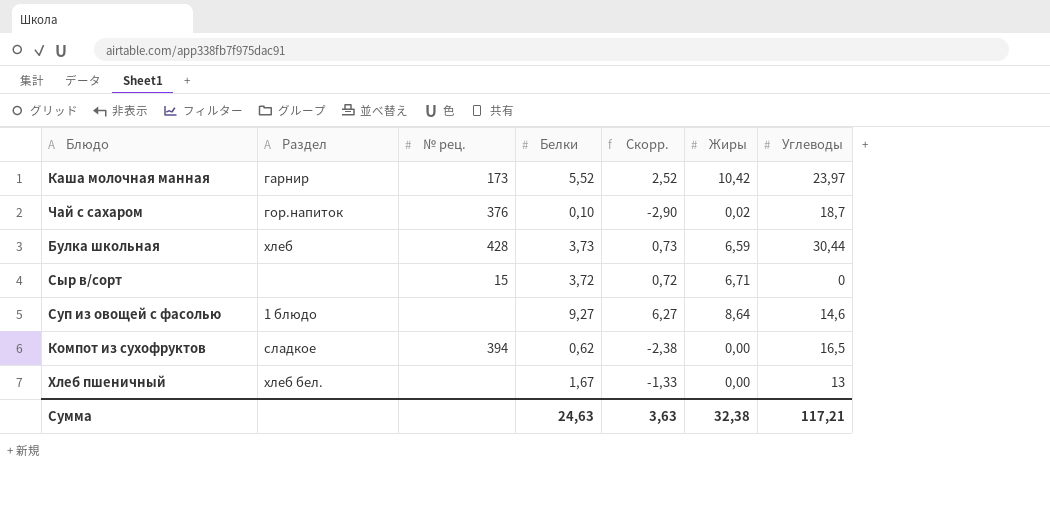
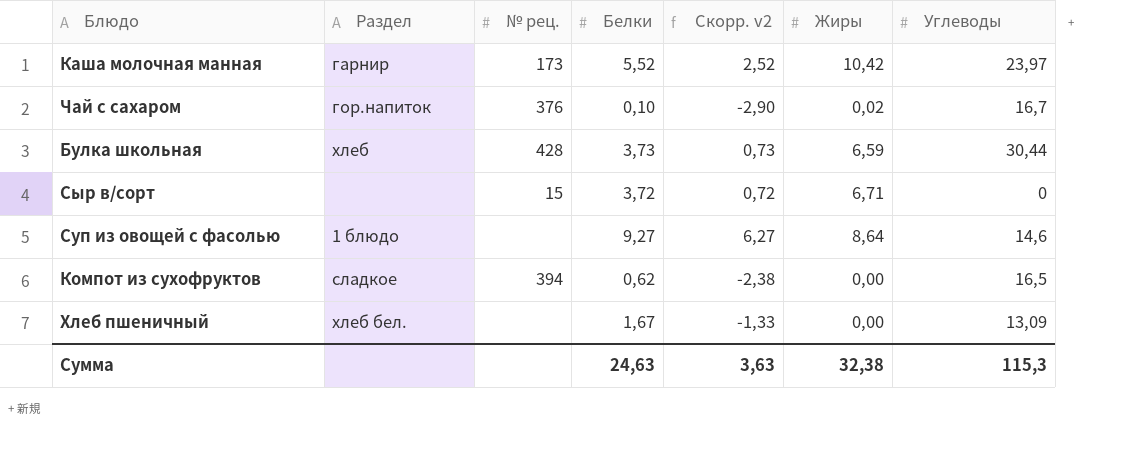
column name: Скорр. -> Скорр. v2
Чай с сахаром | Углеводы: 18,7 -> 16,7
Хлеб пшеничный | Углеводы: 13 -> 13,09
Сумма | Углеводы: 117,21 -> 115,3

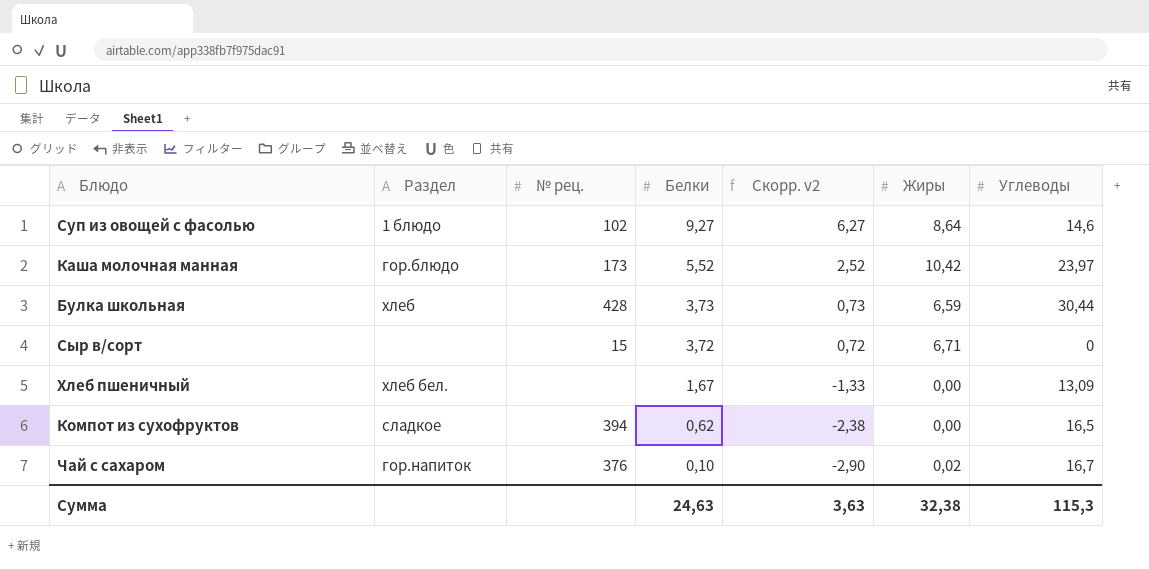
row order: none -> Белки descending
Суп из овощей с фасолью | № рец.: none -> 102
Каша молочная манная | Раздел: гарнир -> гор.блюдо

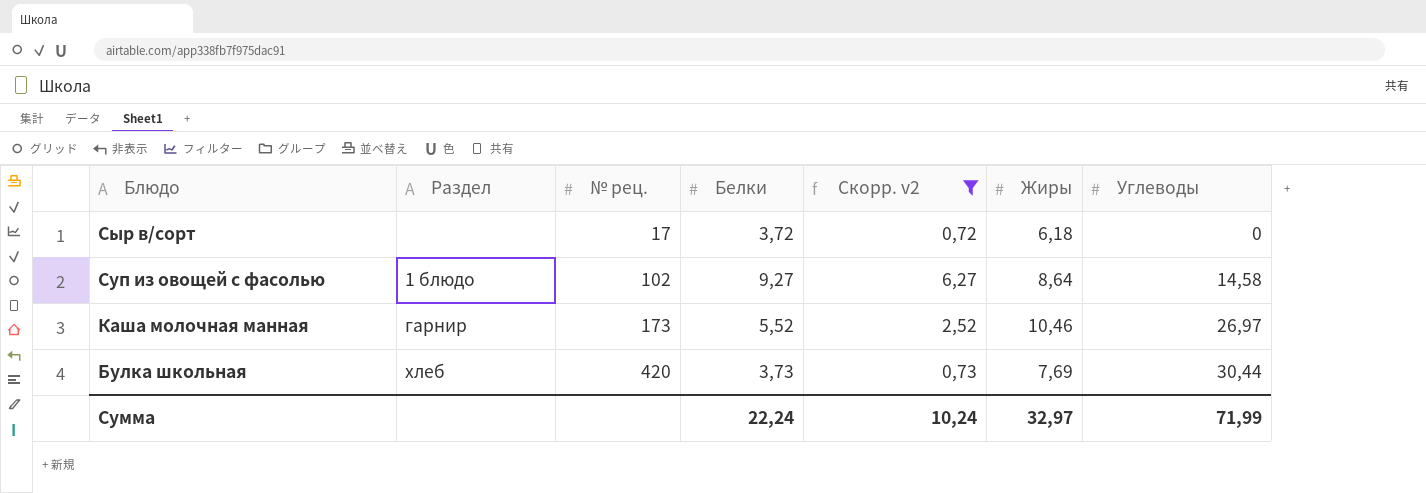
filter: none -> Скорр. v2 >= 0,72
row order: Белки descending -> Блюдо descending
Сыр в/сорт | № рец.: 15 -> 17
Сыр в/сорт | Жиры: 6,71 -> 6,18
Суп из овощей с фасолью | Углеводы: 14,6 -> 14,58
Каша молочная манная | Раздел: гор.блюдо -> гарнир
Каша молочная манная | Жиры: 10,42 -> 10,46
Каша молочная манная | Углеводы: 23,97 -> 26,97
Булка школьная | № рец.: 428 -> 420
Булка школьная | Жиры: 6,59 -> 7,69
Сумма | Белки: 24,63 -> 22,24
Сумма | Скорр. v2: 3,63 -> 10,24
Сумма | Жиры: 32,38 -> 32,97
Сумма | Углеводы: 115,3 -> 71,99

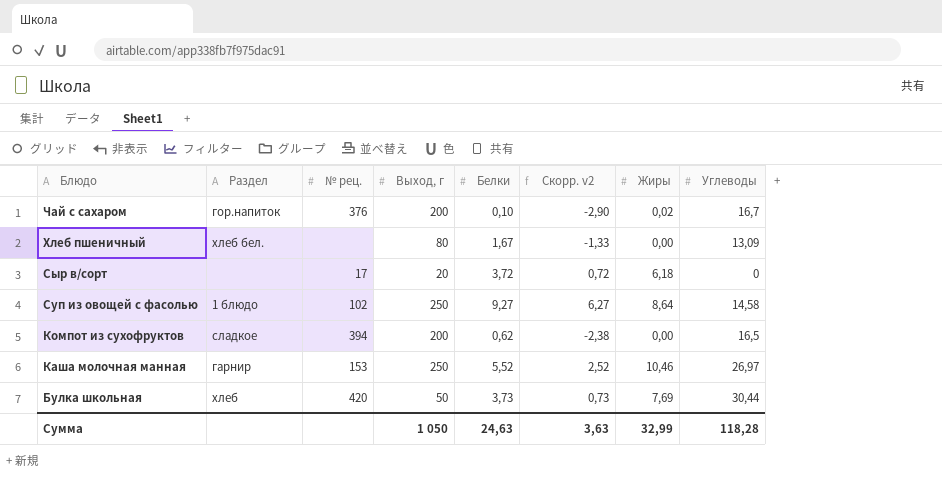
filter: Скорр. v2 >= 0,72 -> none
column Выход, г | position: none -> 4
Каша молочная манная | № рец.: 173 -> 153
Сумма | Белки: 22,24 -> 24,63
Сумма | Скорр. v2: 10,24 -> 3,63
Сумма | Жиры: 32,97 -> 32,99
Сумма | Углеводы: 71,99 -> 118,28

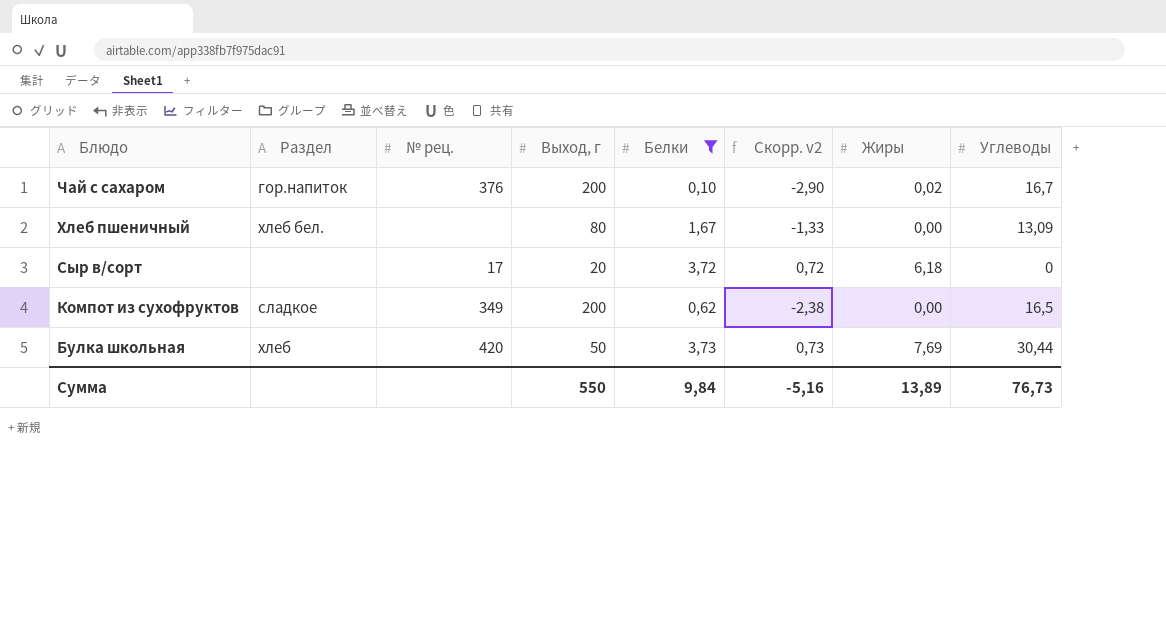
filter: none -> Белки <= 3,73
Компот из сухофруктов | № рец.: 394 -> 349
Сумма | Выход, г: 1 050 -> 550
Сумма | Белки: 24,63 -> 9,84
Сумма | Скорр. v2: 3,63 -> -5,16
Сумма | Жиры: 32,99 -> 13,89
Сумма | Углеводы: 118,28 -> 76,73

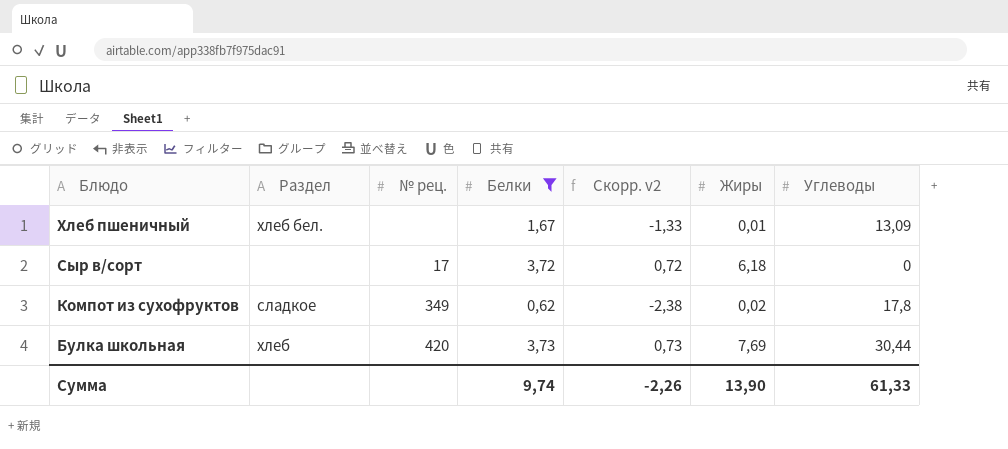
column Выход, г | position: 4 -> none
row Чай с сахаром: гор.напиток | 376 | 200 | 0,10 | -2,90 | 0,02 | 16,7 -> none
Хлеб пшеничный | Жиры: 0,00 -> 0,01
Компот из сухофруктов | Жиры: 0,00 -> 0,02
Компот из сухофруктов | Углеводы: 16,5 -> 17,8
Сумма | Белки: 9,84 -> 9,74
Сумма | Скорр. v2: -5,16 -> -2,26
Сумма | Жиры: 13,89 -> 13,90
Сумма | Углеводы: 76,73 -> 61,33

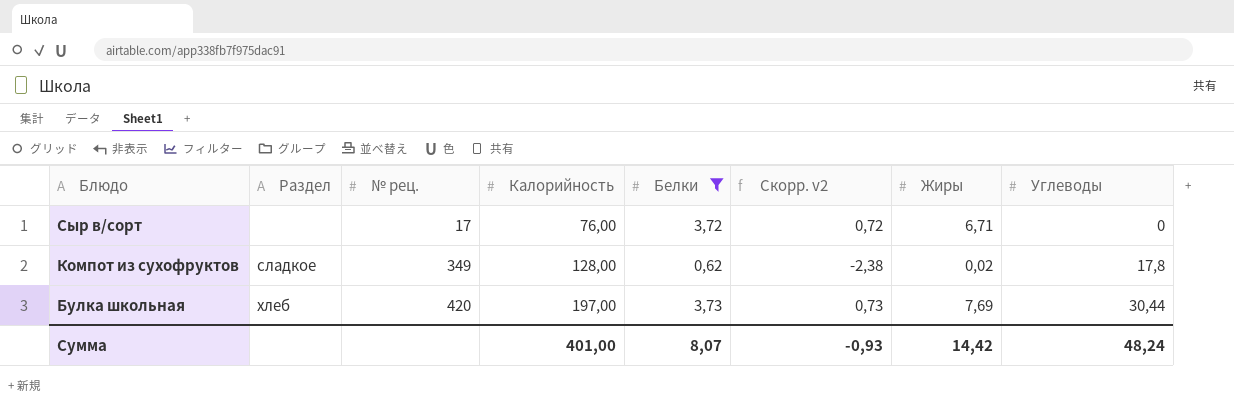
column Калорийность | position: none -> 4
row Хлеб пшеничный: хлеб бел. | none | 1,67 | -1,33 | 0,01 | 13,09 -> none
Сыр в/сорт | Жиры: 6,18 -> 6,71
Сумма | Белки: 9,74 -> 8,07
Сумма | Скорр. v2: -2,26 -> -0,93
Сумма | Жиры: 13,90 -> 14,42
Сумма | Углеводы: 61,33 -> 48,24

